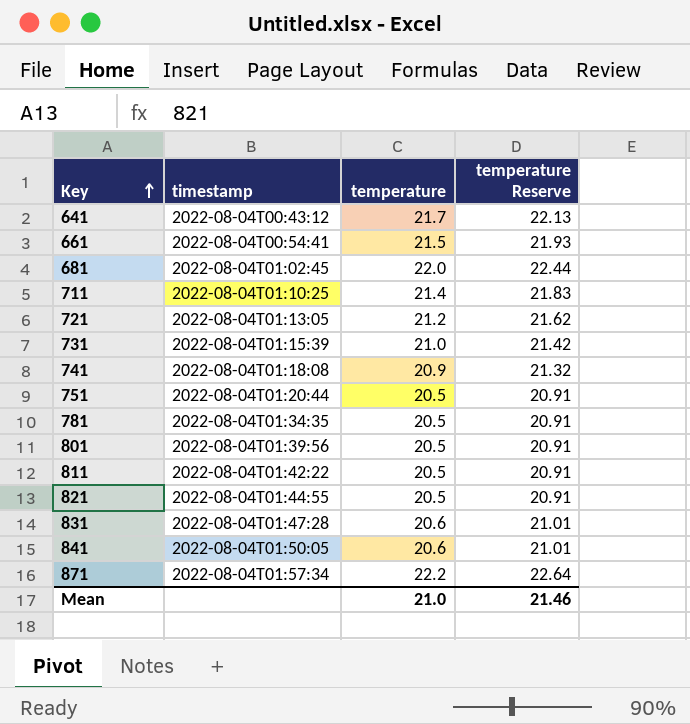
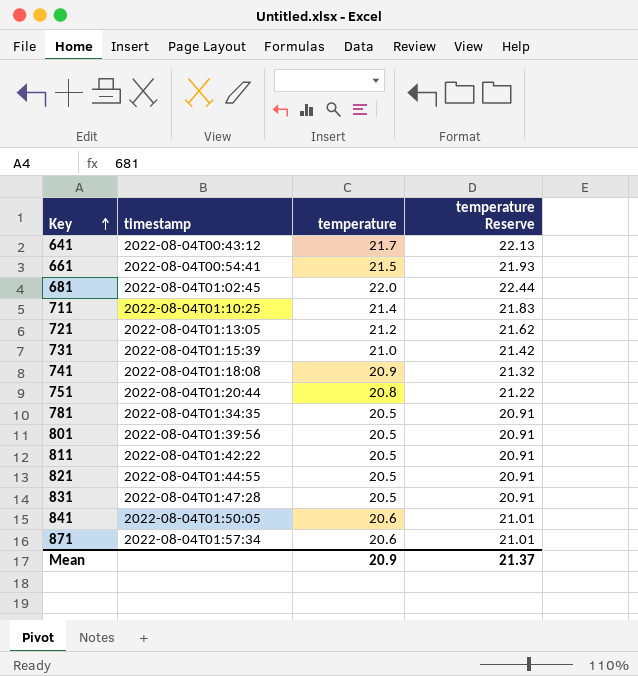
751 | temperature: 20.5 -> 20.8
751 | temperature Reserve: 20.91 -> 21.22
831 | temperature: 20.6 -> 20.5
831 | temperature Reserve: 21.01 -> 20.91
871 | temperature: 22.2 -> 20.6
871 | temperature Reserve: 22.64 -> 21.01
Mean | temperature: 21.0 -> 20.9
Mean | temperature Reserve: 21.46 -> 21.37

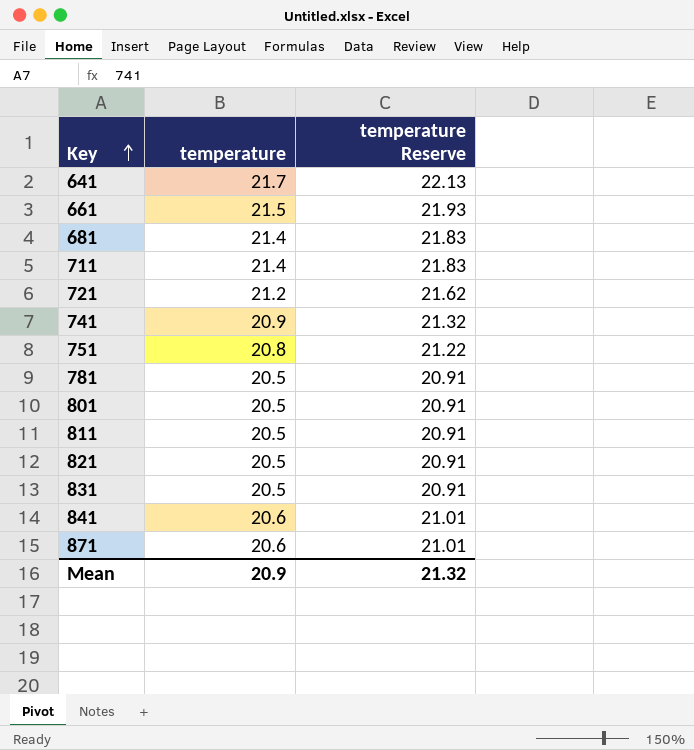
column timestamp | position: 2 -> none
row 731: 2022-08-04T01:15:39 | 21.0 | 21.42 -> none
681 | temperature: 22.0 -> 21.4
681 | temperature Reserve: 22.44 -> 21.83
Mean | temperature Reserve: 21.37 -> 21.32

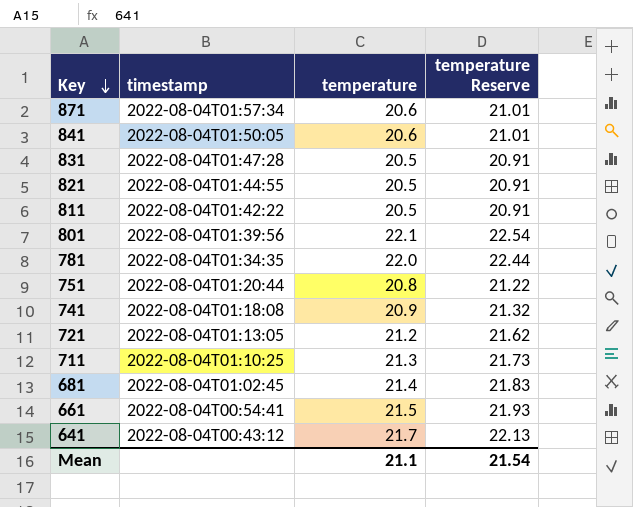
row order: Key ascending -> Key descending
column timestamp | position: none -> 2
801 | temperature: 20.5 -> 22.1
801 | temperature Reserve: 20.91 -> 22.54
781 | temperature: 20.5 -> 22.0
781 | temperature Reserve: 20.91 -> 22.44
711 | temperature: 21.4 -> 21.3
711 | temperature Reserve: 21.83 -> 21.73
Mean | temperature: 20.9 -> 21.1
Mean | temperature Reserve: 21.32 -> 21.54

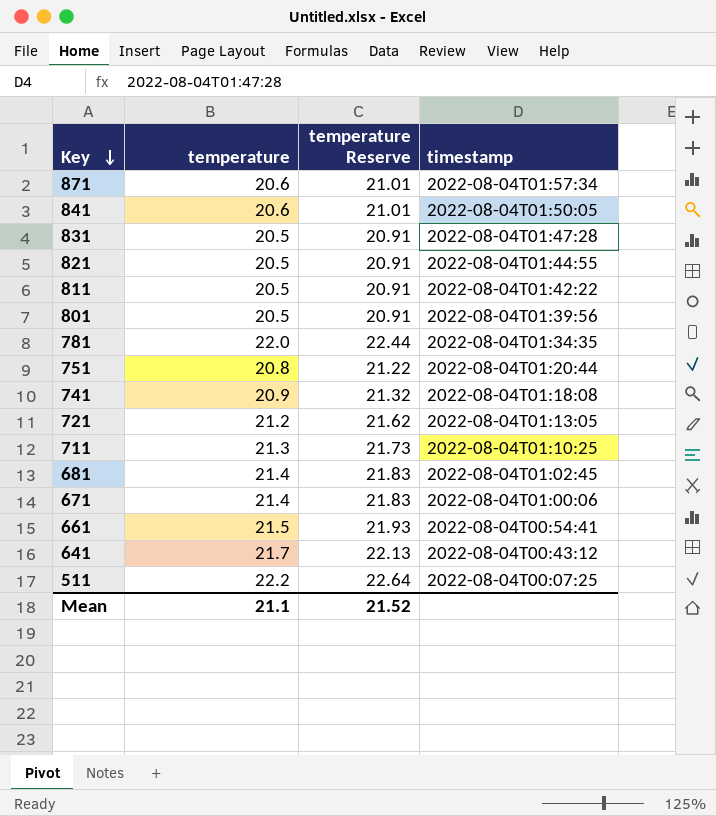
column timestamp | position: 2 -> 4
801 | temperature: 22.1 -> 20.5
801 | temperature Reserve: 22.54 -> 20.91
row 671: none -> 21.4 | 21.83 | 2022-08-04T01:00:06
row 511: none -> 22.2 | 22.64 | 2022-08-04T00:07:25
Mean | temperature Reserve: 21.54 -> 21.52

